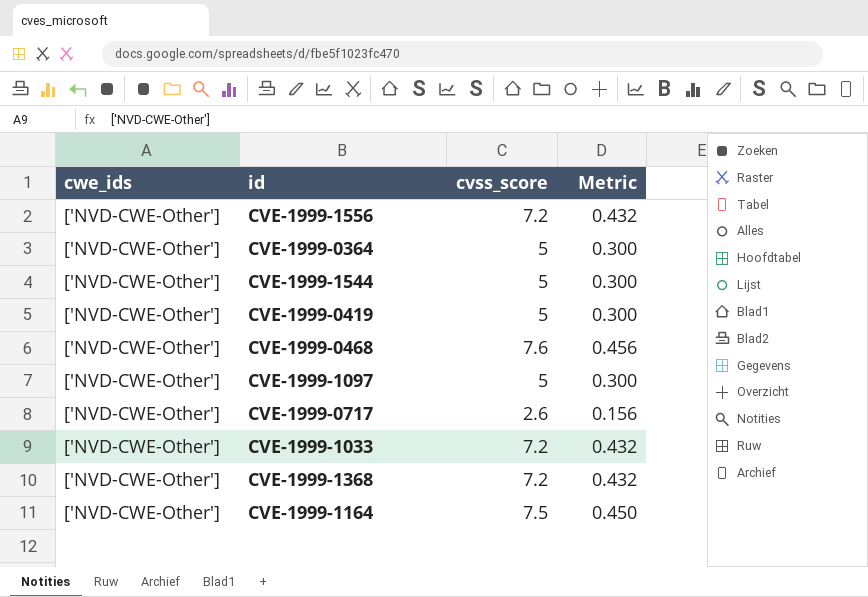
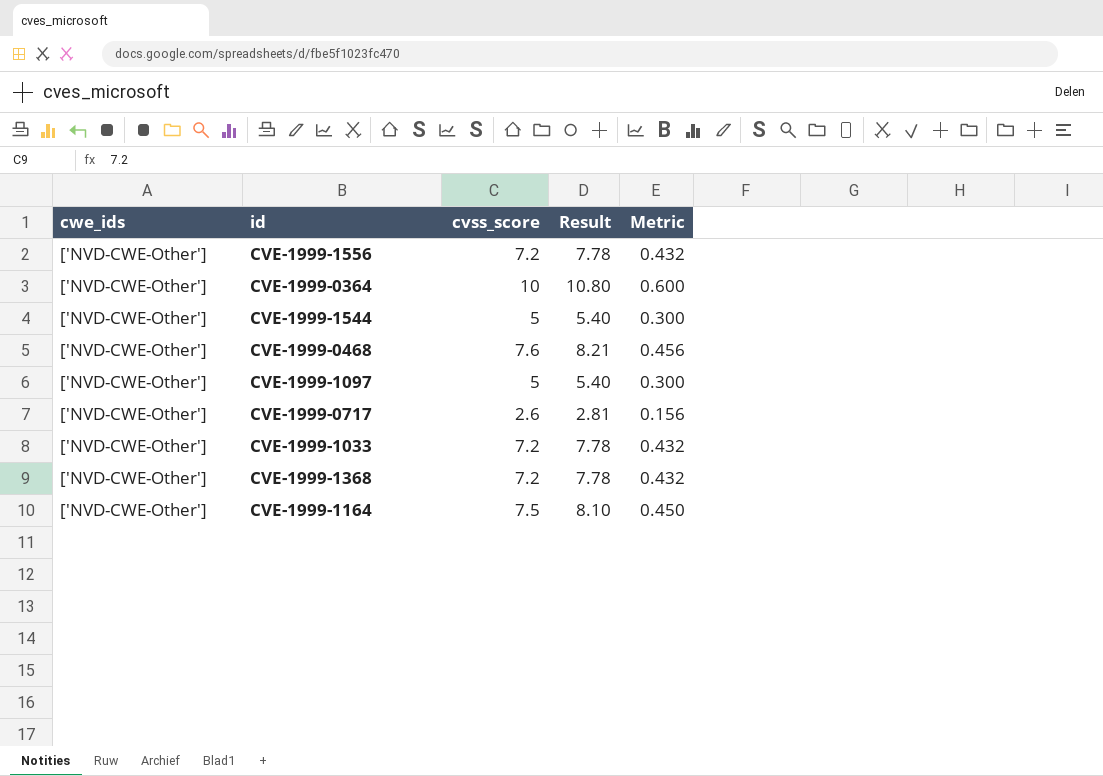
column Result | formula: none -> [cvss_score] * 1.08
row CVE-1999-0419: ['NVD-CWE-Other'] | 5 | 0.300 -> none
CVE-1999-0364 | cvss_score: 5 -> 10
CVE-1999-0364 | Metric: 0.300 -> 0.600

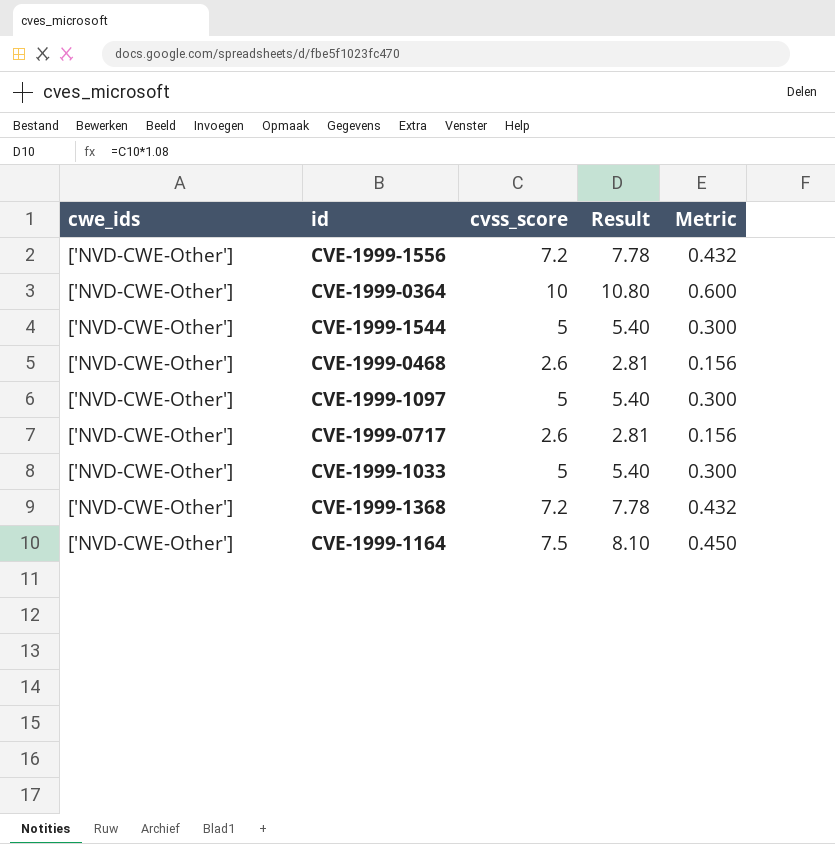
CVE-1999-0468 | cvss_score: 7.6 -> 2.6
CVE-1999-0468 | Result: 8.21 -> 2.81
CVE-1999-0468 | Metric: 0.456 -> 0.156
CVE-1999-1033 | cvss_score: 7.2 -> 5
CVE-1999-1033 | Result: 7.78 -> 5.40
CVE-1999-1033 | Metric: 0.432 -> 0.300

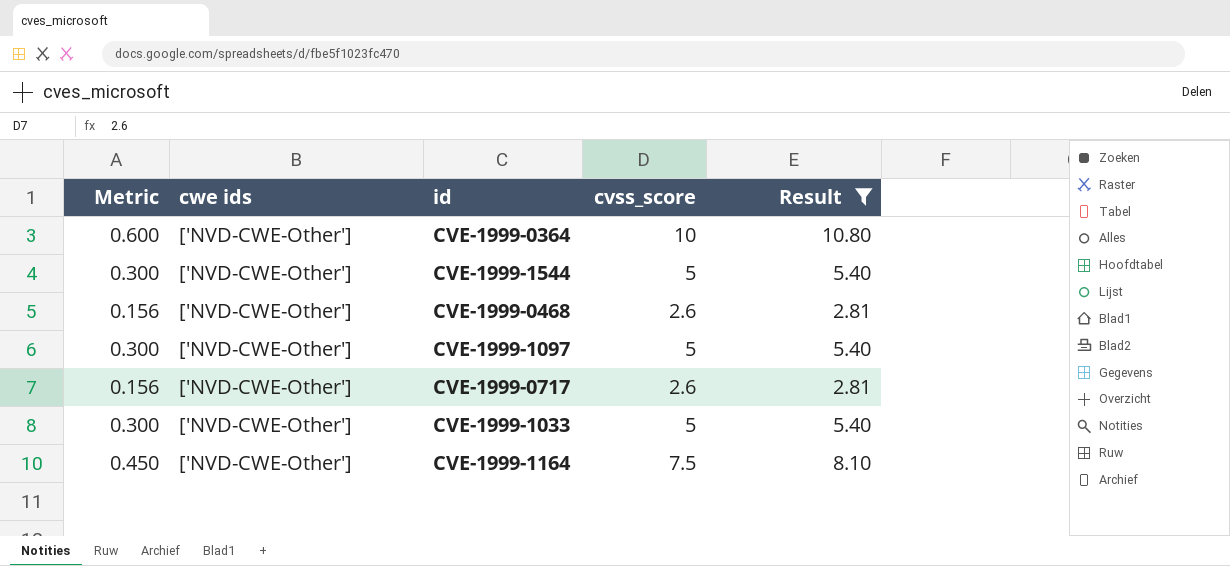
filter: none -> Result != 7.78
column Metric | position: 5 -> 1
column name: cwe_ids -> cwe ids

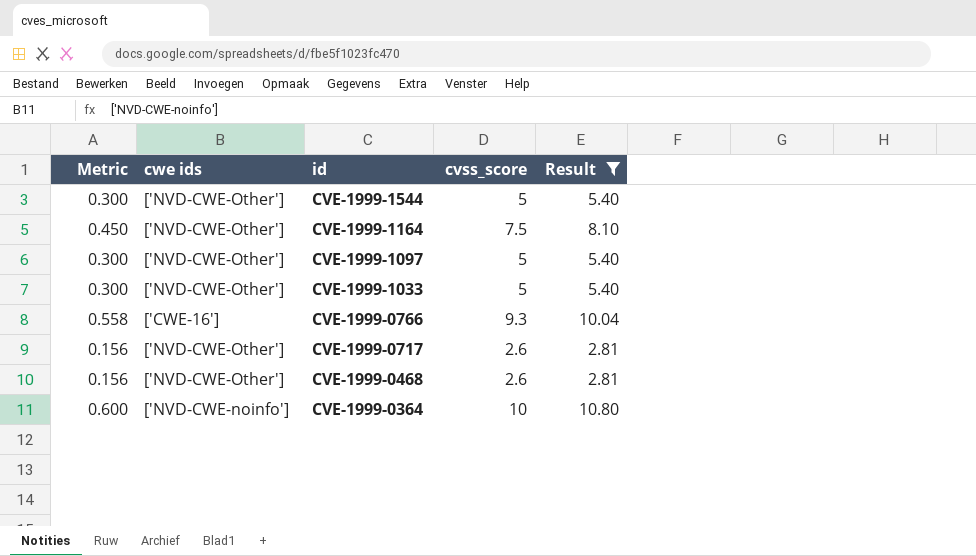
row order: none -> id descending
row CVE-1999-0766: none -> 0.558 | ['CWE-16'] | 9.3 | 10.04
CVE-1999-0364 | cwe ids: ['NVD-CWE-Other'] -> ['NVD-CWE-noinfo']

